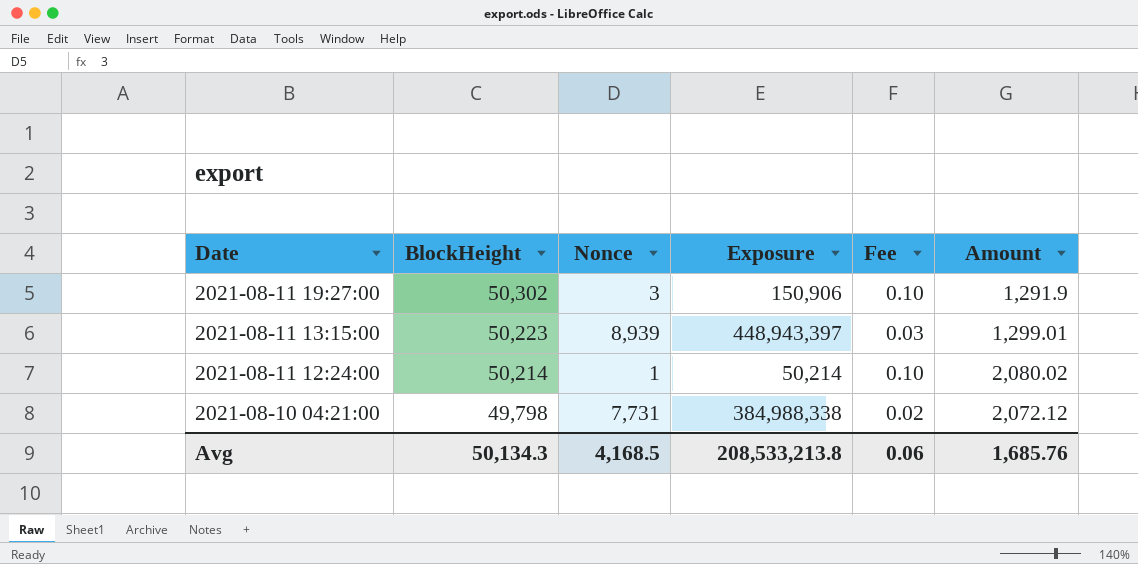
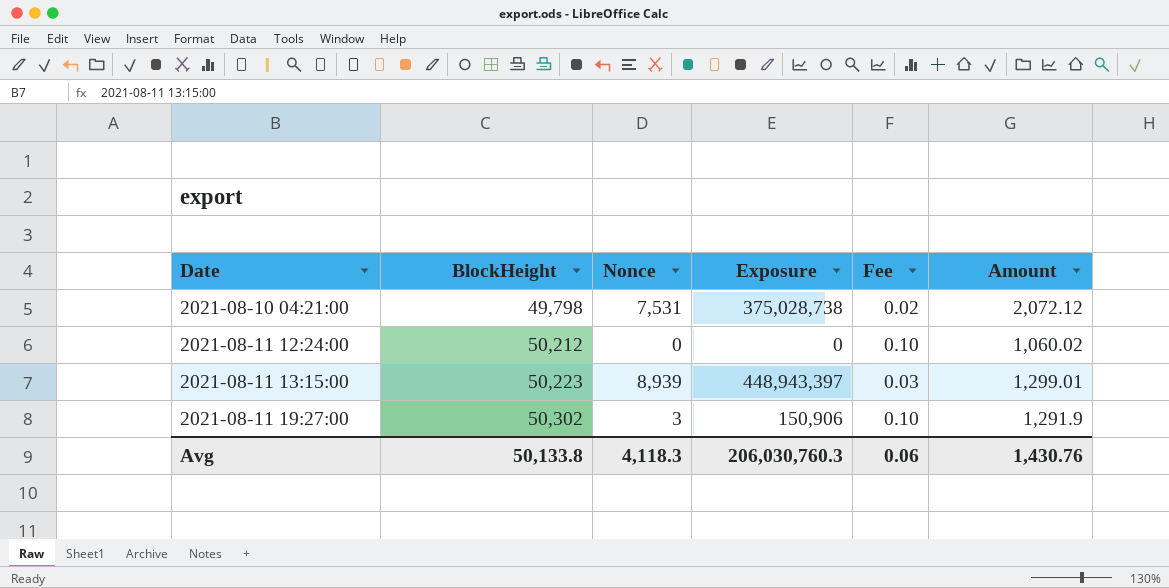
row order: Date descending -> Date ascending
2021-08-10 04:21:00 | Nonce: 7,731 -> 7,531
2021-08-10 04:21:00 | Exposure: 384,988,338 -> 375,028,738
2021-08-11 12:24:00 | BlockHeight: 50,214 -> 50,212
2021-08-11 12:24:00 | Nonce: 1 -> 0
2021-08-11 12:24:00 | Exposure: 50,214 -> 0
2021-08-11 12:24:00 | Amount: 2,080.02 -> 1,060.02
Avg | BlockHeight: 50,134.3 -> 50,133.8
Avg | Nonce: 4,168.5 -> 4,118.3
Avg | Exposure: 208,533,213.8 -> 206,030,760.3
Avg | Amount: 1,685.76 -> 1,430.76

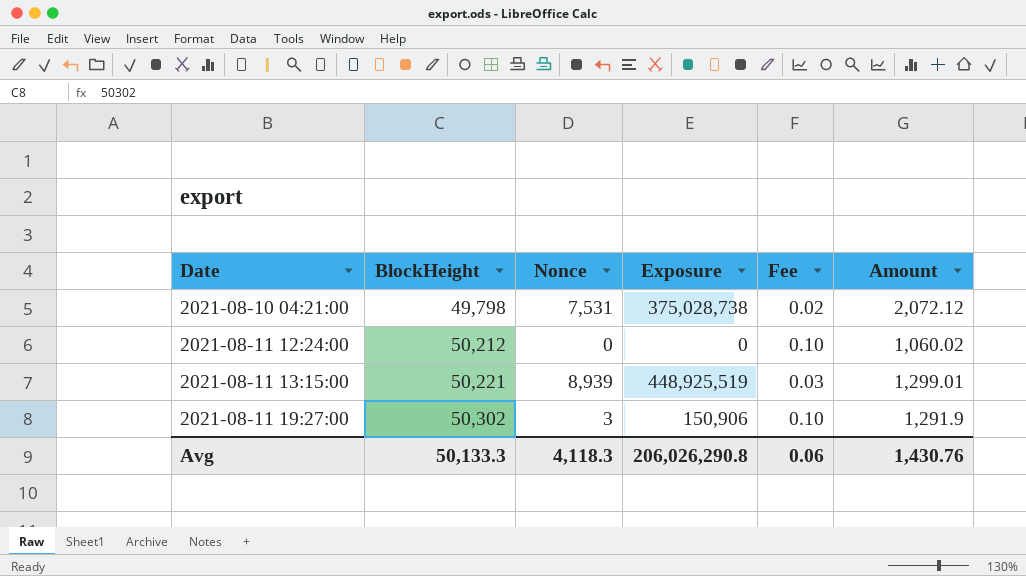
2021-08-11 13:15:00 | BlockHeight: 50,223 -> 50,221
2021-08-11 13:15:00 | Exposure: 448,943,397 -> 448,925,519
Avg | BlockHeight: 50,133.8 -> 50,133.3
Avg | Exposure: 206,030,760.3 -> 206,026,290.8

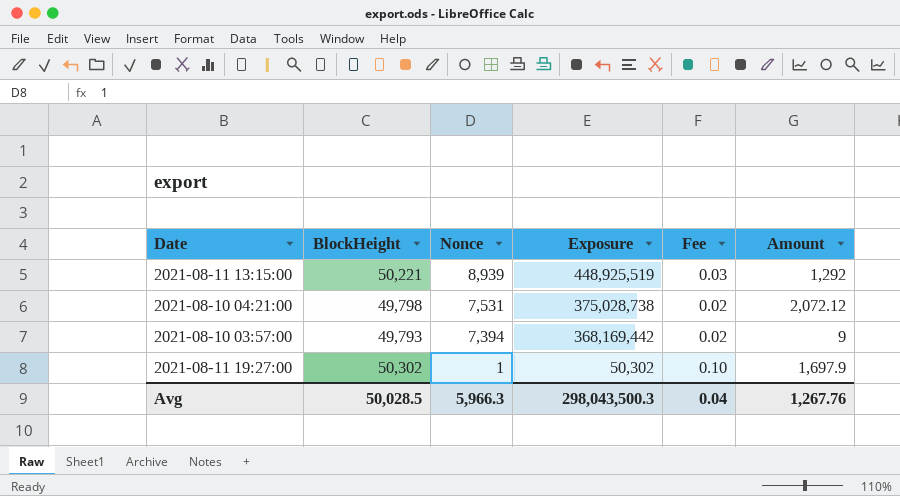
row order: Date ascending -> Nonce descending
row 2021-08-11 12:24:00: 50,212 | 0 | 0 | 0.10 | 1,060.02 -> none
2021-08-11 13:15:00 | Amount: 1,299.01 -> 1,292
row 2021-08-10 03:57:00: none -> 49,793 | 7,394 | 368,169,442 | 0.02 | 9
2021-08-11 19:27:00 | Nonce: 3 -> 1
2021-08-11 19:27:00 | Exposure: 150,906 -> 50,302
2021-08-11 19:27:00 | Amount: 1,291.9 -> 1,697.9
Avg | BlockHeight: 50,133.3 -> 50,028.5
Avg | Nonce: 4,118.3 -> 5,966.3
Avg | Exposure: 206,026,290.8 -> 298,043,500.3
Avg | Fee: 0.06 -> 0.04
Avg | Amount: 1,430.76 -> 1,267.76

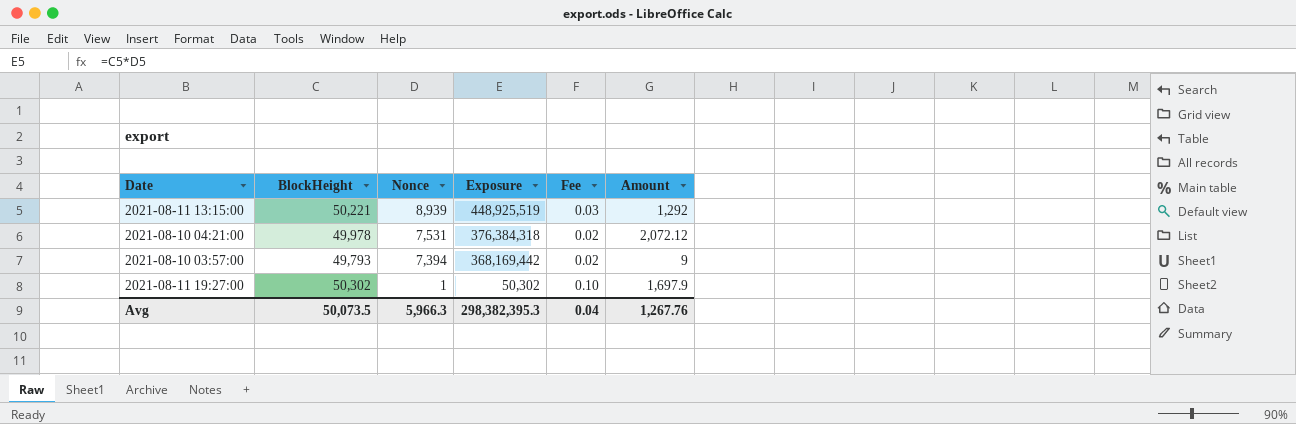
2021-08-10 04:21:00 | BlockHeight: 49,798 -> 49,978
2021-08-10 04:21:00 | Exposure: 375,028,738 -> 376,384,318
Avg | BlockHeight: 50,028.5 -> 50,073.5
Avg | Exposure: 298,043,500.3 -> 298,382,395.3

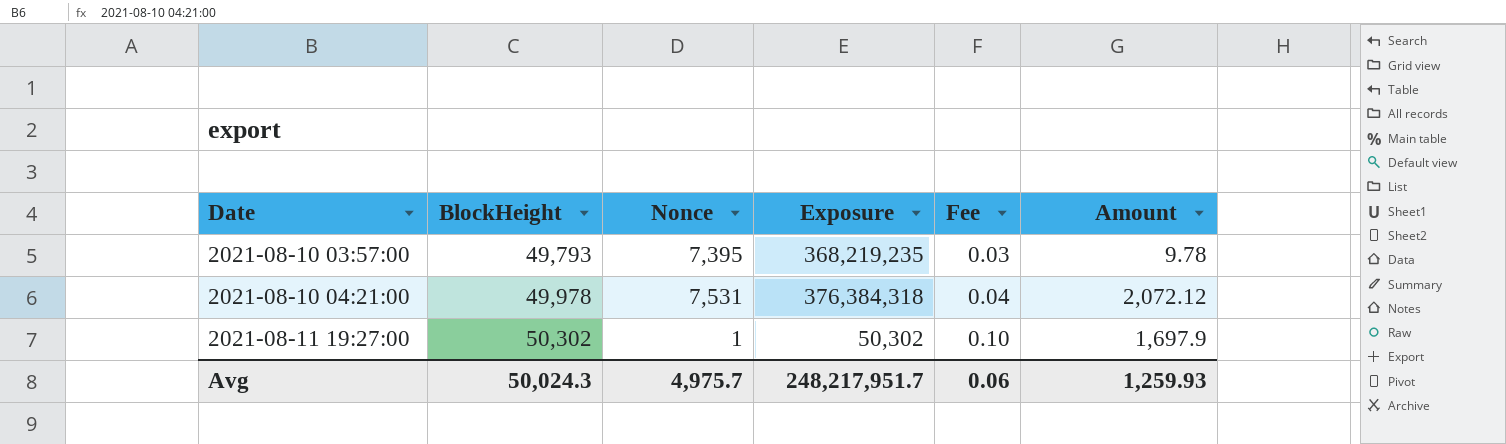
row order: Nonce descending -> Date ascending
row 2021-08-11 13:15:00: 50,221 | 8,939 | 448,925,519 | 0.03 | 1,292 -> none
2021-08-10 03:57:00 | Nonce: 7,394 -> 7,395
2021-08-10 03:57:00 | Exposure: 368,169,442 -> 368,219,235
2021-08-10 03:57:00 | Fee: 0.02 -> 0.03
2021-08-10 03:57:00 | Amount: 9 -> 9.78
2021-08-10 04:21:00 | Fee: 0.02 -> 0.04
Avg | BlockHeight: 50,073.5 -> 50,024.3
Avg | Nonce: 5,966.3 -> 4,975.7
Avg | Exposure: 298,382,395.3 -> 248,217,951.7
Avg | Fee: 0.04 -> 0.06
Avg | Amount: 1,267.76 -> 1,259.93

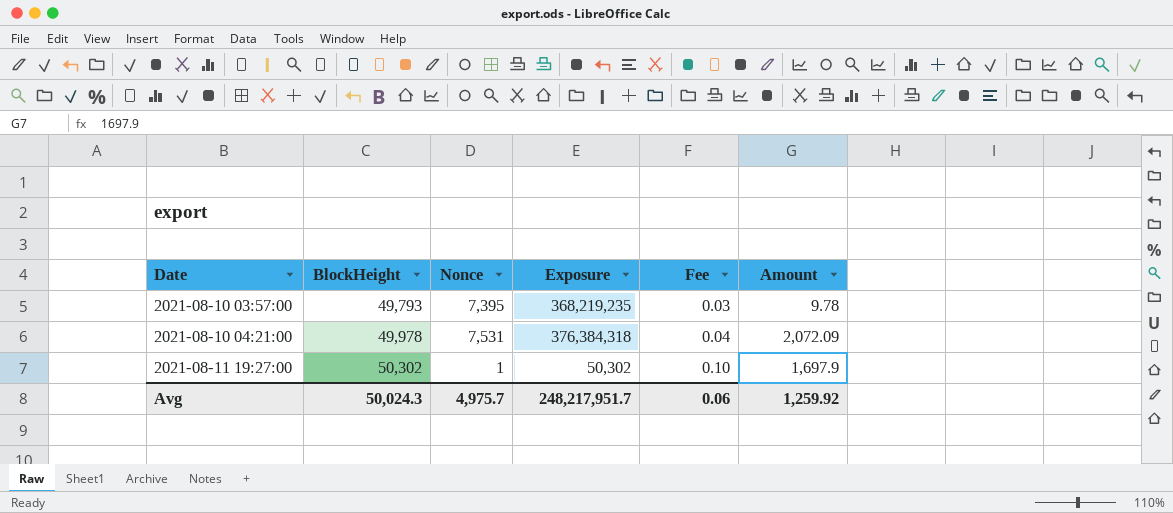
2021-08-10 04:21:00 | Amount: 2,072.12 -> 2,072.09
Avg | Amount: 1,259.93 -> 1,259.92

